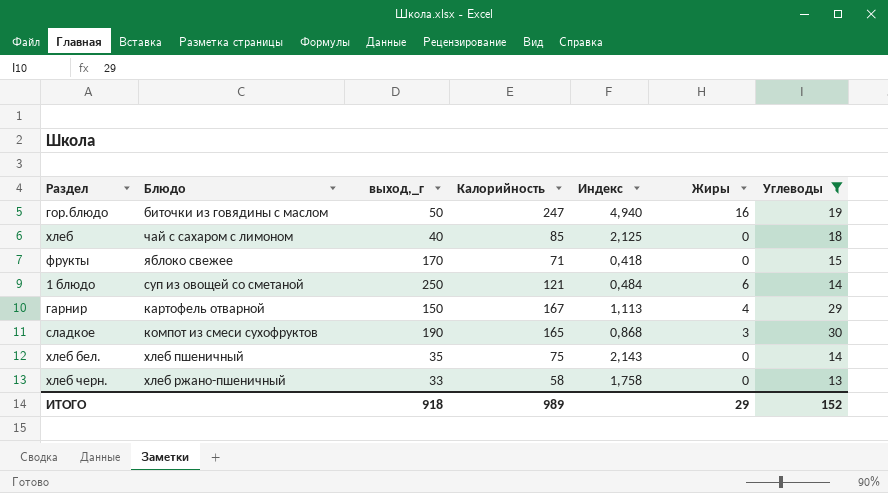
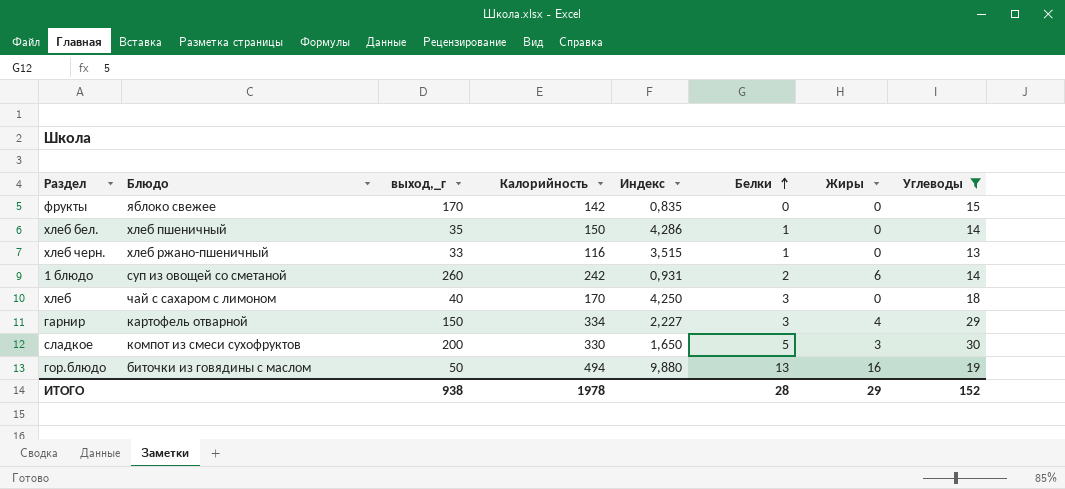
row order: none -> Белки ascending
column Белки | position: none -> 6
фрукты | Калорийность: 71 -> 142
фрукты | Индекс: 0,418 -> 0,835
хлеб бел. | Калорийность: 75 -> 150
хлеб бел. | Индекс: 2,143 -> 4,286
хлеб черн. | Калорийность: 58 -> 116
хлеб черн. | Индекс: 1,758 -> 3,515
1 блюдо | выход,_г: 250 -> 260
1 блюдо | Калорийность: 121 -> 242
1 блюдо | Индекс: 0,484 -> 0,931
хлеб | Калорийность: 85 -> 170
хлеб | Индекс: 2,125 -> 4,250
гарнир | Калорийность: 167 -> 334
гарнир | Индекс: 1,113 -> 2,227
сладкое | выход,_г: 190 -> 200
сладкое | Калорийность: 165 -> 330
сладкое | Индекс: 0,868 -> 1,650
гор.блюдо | Калорийность: 247 -> 494
гор.блюдо | Индекс: 4,940 -> 9,880
ИТОГО | выход,_г: 918 -> 938
ИТОГО | Калорийность: 989 -> 1978

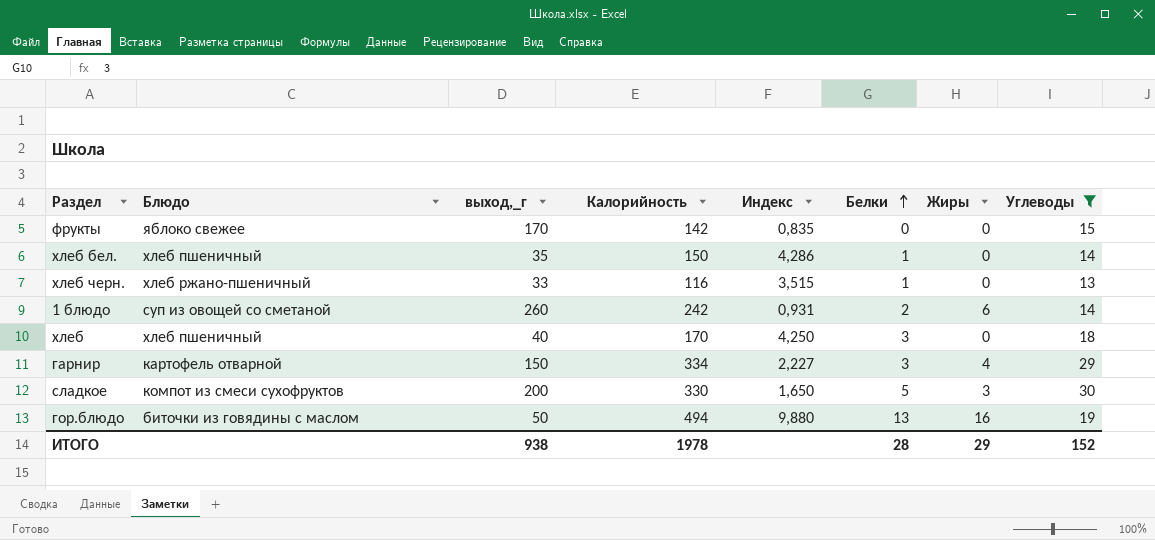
хлеб | Блюдо: чай с сахаром с лимоном -> хлеб пшеничный

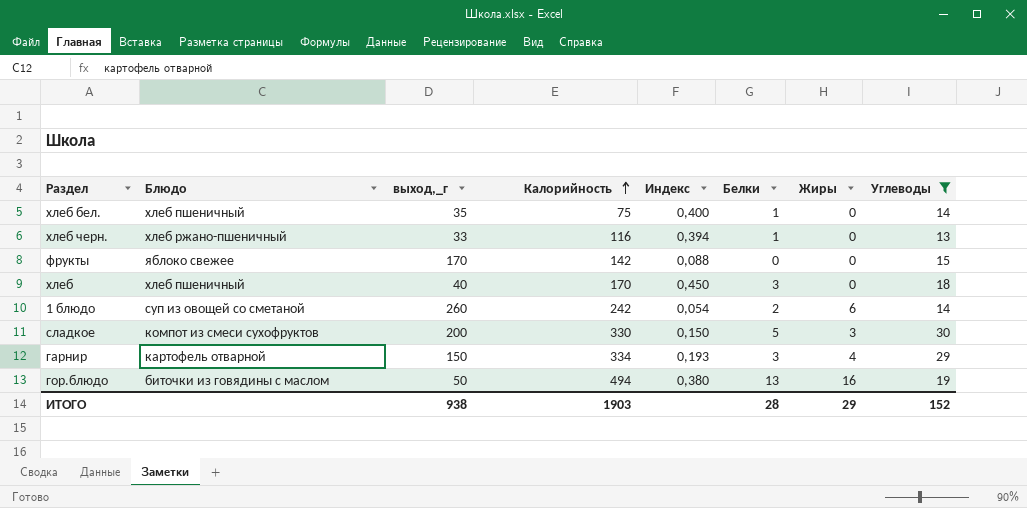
row order: Белки ascending -> Калорийность ascending
column Индекс | formula: [Калорийность] / [выход,_г] -> [Углеводы] / [выход,_г]
хлеб бел. | Калорийность: 150 -> 75
ИТОГО | Калорийность: 1978 -> 1903

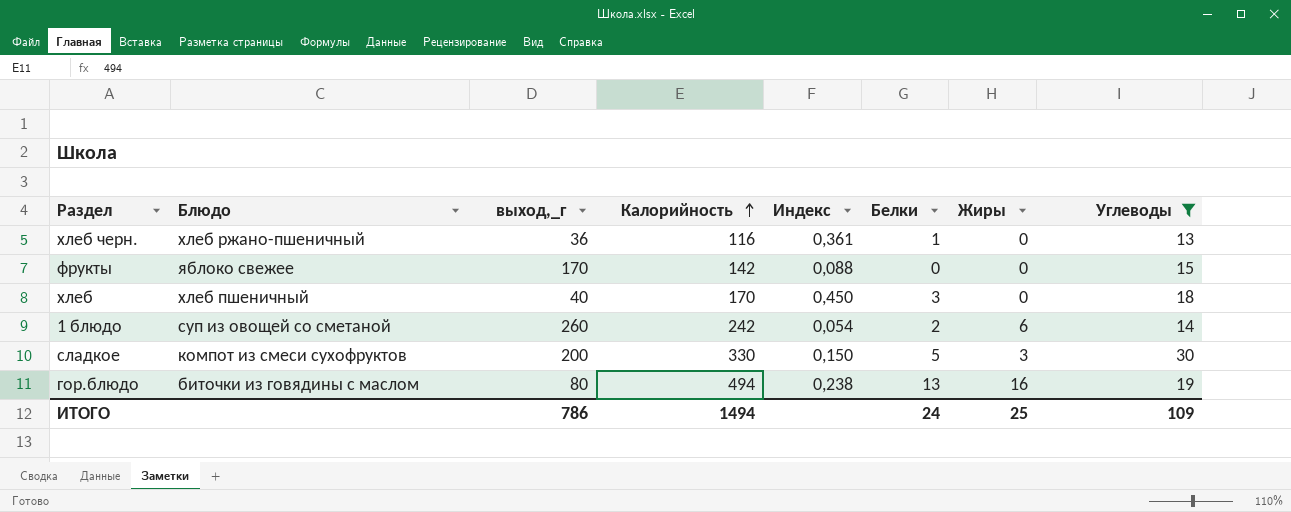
row хлеб бел.: хлеб пшеничный | 35 | 75 | 0,400 | 1 | 0 | 14 -> none
row гарнир: картофель отварной | 150 | 334 | 0,193 | 3 | 4 | 29 -> none
хлеб черн. | выход,_г: 33 -> 36
хлеб черн. | Индекс: 0,394 -> 0,361
гор.блюдо | выход,_г: 50 -> 80
гор.блюдо | Индекс: 0,380 -> 0,238
ИТОГО | выход,_г: 938 -> 786
ИТОГО | Калорийность: 1903 -> 1494
ИТОГО | Белки: 28 -> 24
ИТОГО | Жиры: 29 -> 25
ИТОГО | Углеводы: 152 -> 109

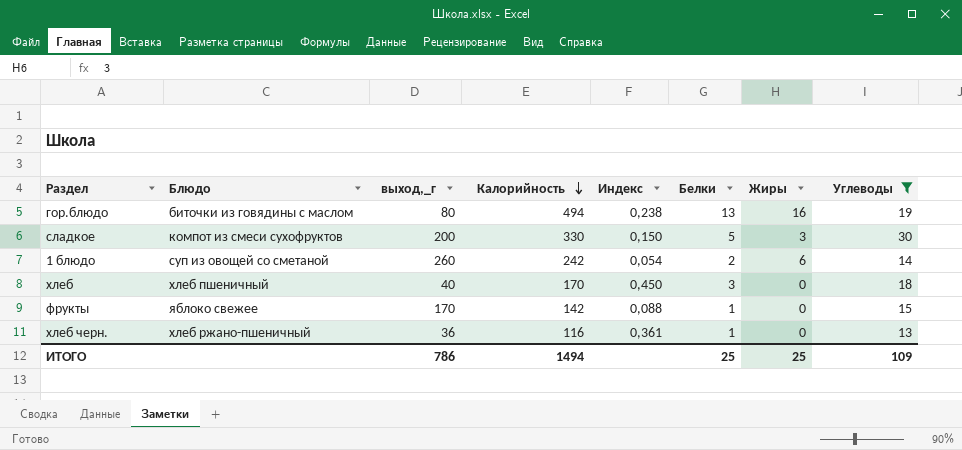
row order: Калорийность ascending -> Калорийность descending
фрукты | Белки: 0 -> 1
ИТОГО | Белки: 24 -> 25

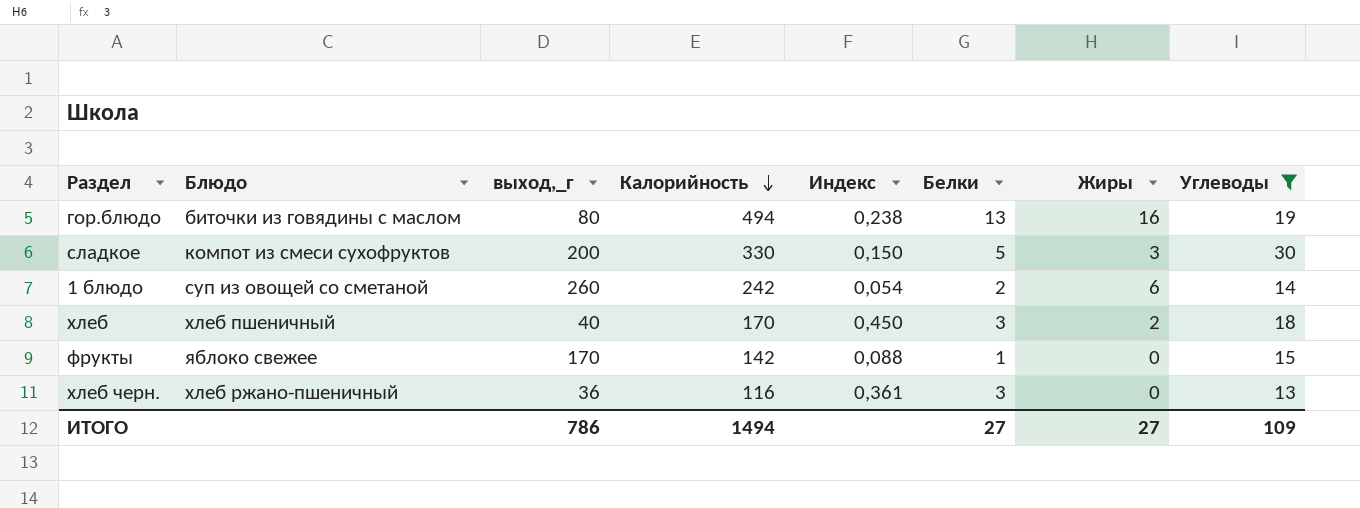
хлеб | Жиры: 0 -> 2
хлеб черн. | Белки: 1 -> 3
ИТОГО | Белки: 25 -> 27
ИТОГО | Жиры: 25 -> 27

